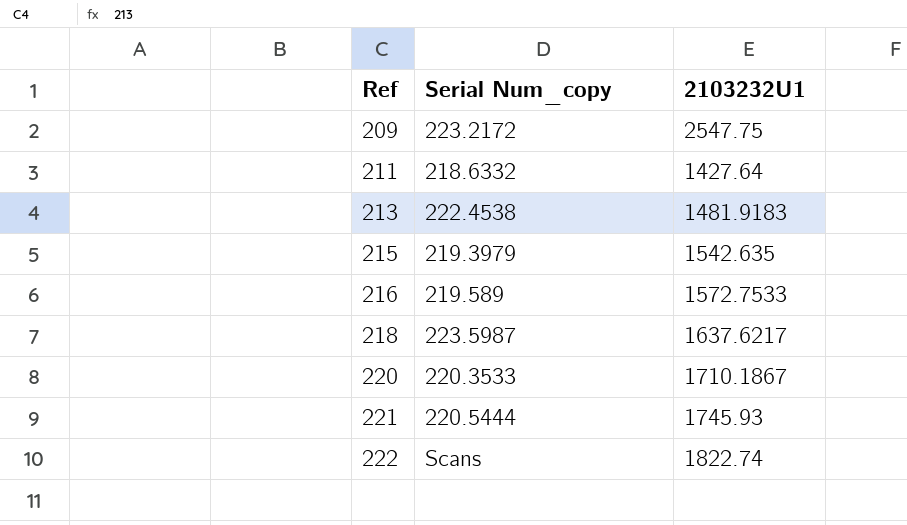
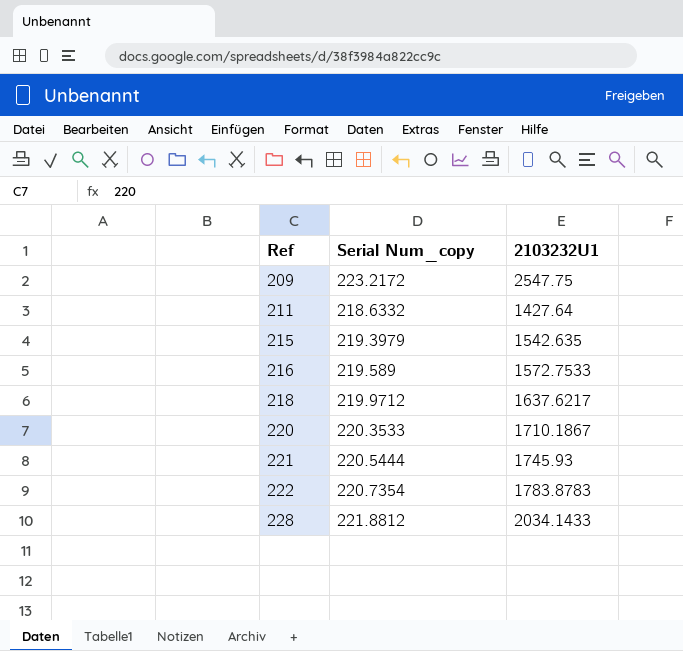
row 213: 222.4538 | 1481.9183 -> none
218 | Serial Num_copy: 223.5987 -> 219.9712
222 | Serial Num_copy: Scans -> 220.7354
222 | 2103232U1: 1822.74 -> 1783.8783
row 228: none -> 221.8812 | 2034.1433

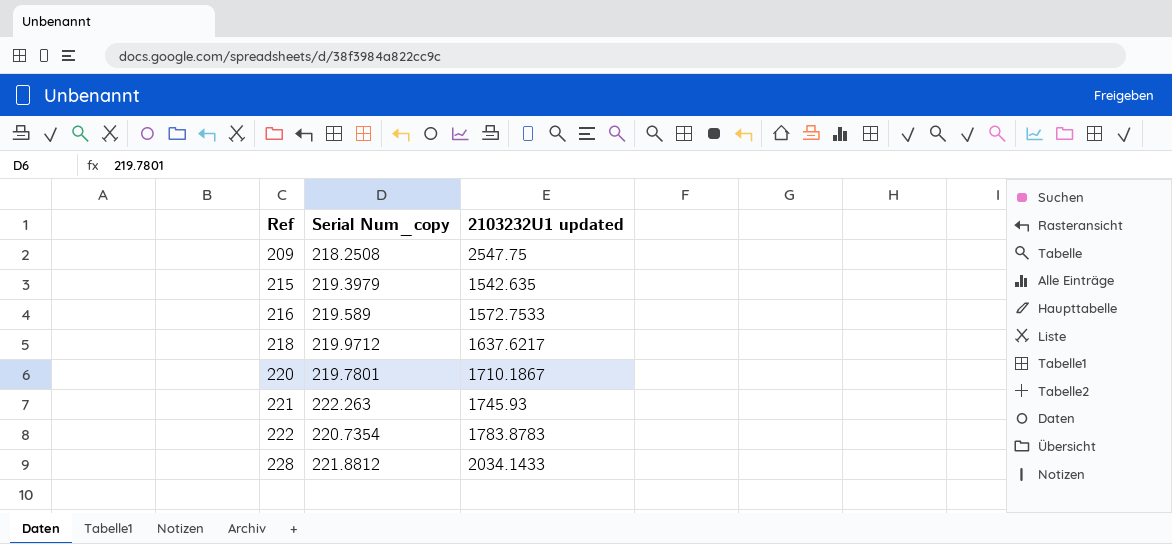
column name: 2103232U1 -> 2103232U1 updated
row 211: 218.6332 | 1427.64 -> none
209 | Serial Num_copy: 223.2172 -> 218.2508
220 | Serial Num_copy: 220.3533 -> 219.7801
221 | Serial Num_copy: 220.5444 -> 222.263

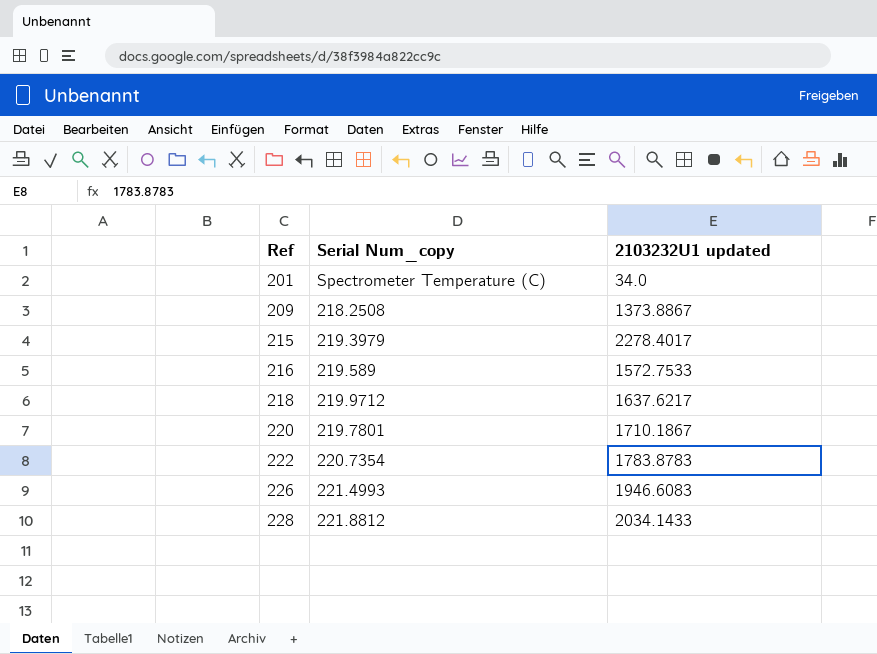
row 221: 222.263 | 1745.93 -> none
row 201: none -> Spectrometer Temperature (C) | 34.0
209 | 2103232U1 updated: 2547.75 -> 1373.8867
215 | 2103232U1 updated: 1542.635 -> 2278.4017
row 226: none -> 221.4993 | 1946.6083

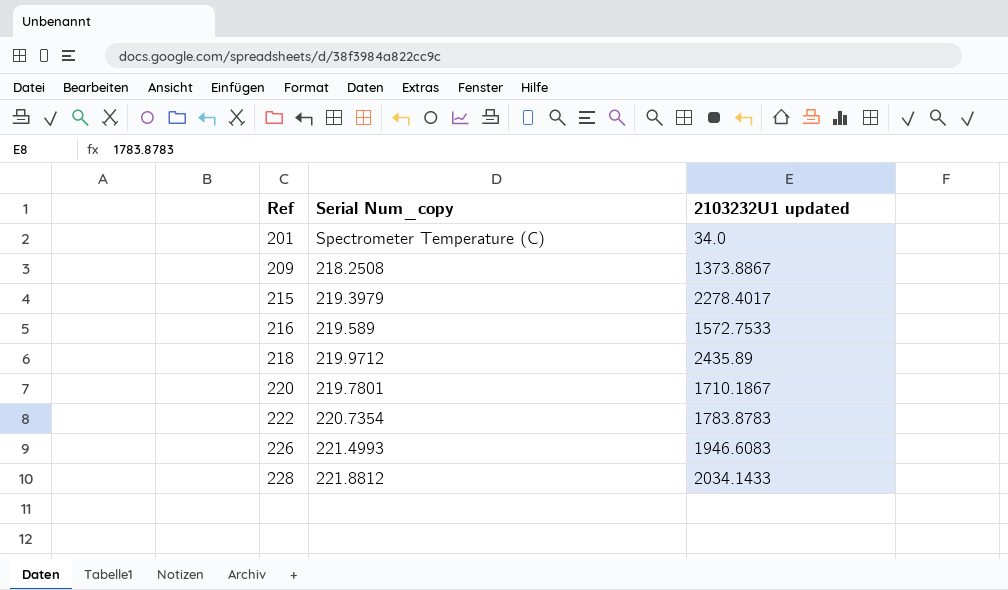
218 | 2103232U1 updated: 1637.6217 -> 2435.89

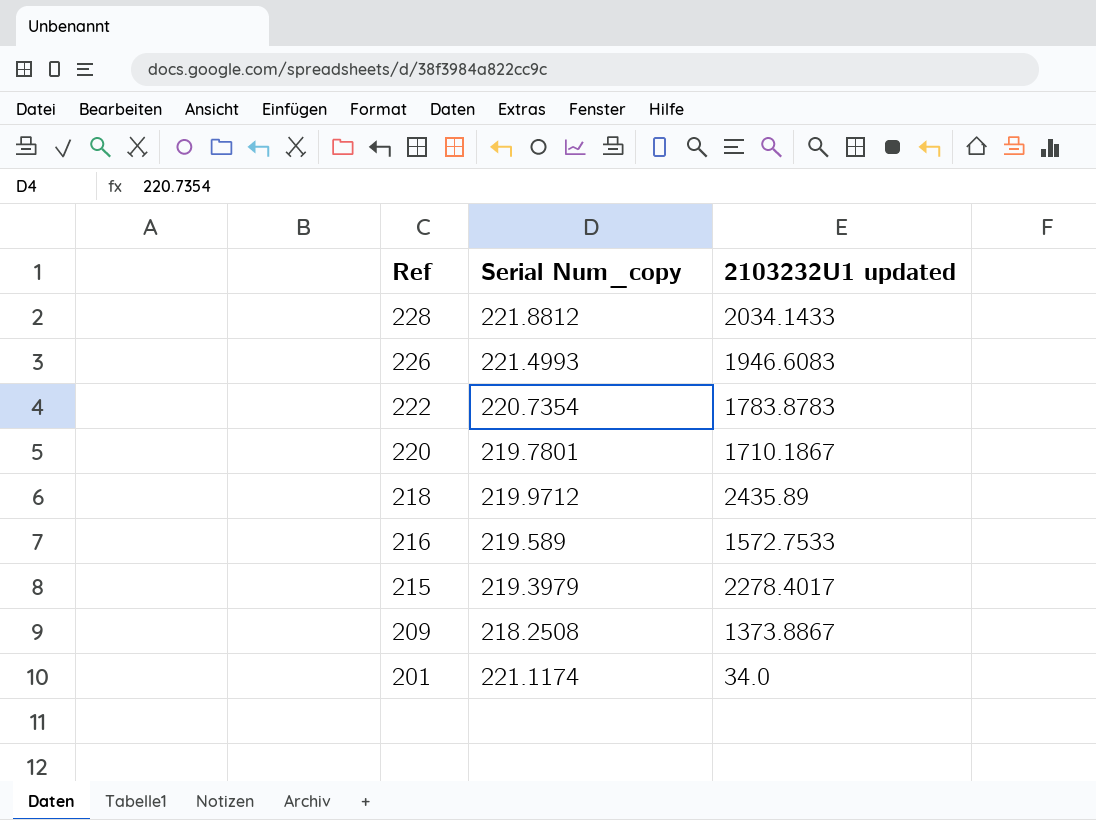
row order: Ref ascending -> Ref descending
201 | Serial Num_copy: Spectrometer Temperature (C) -> 221.1174

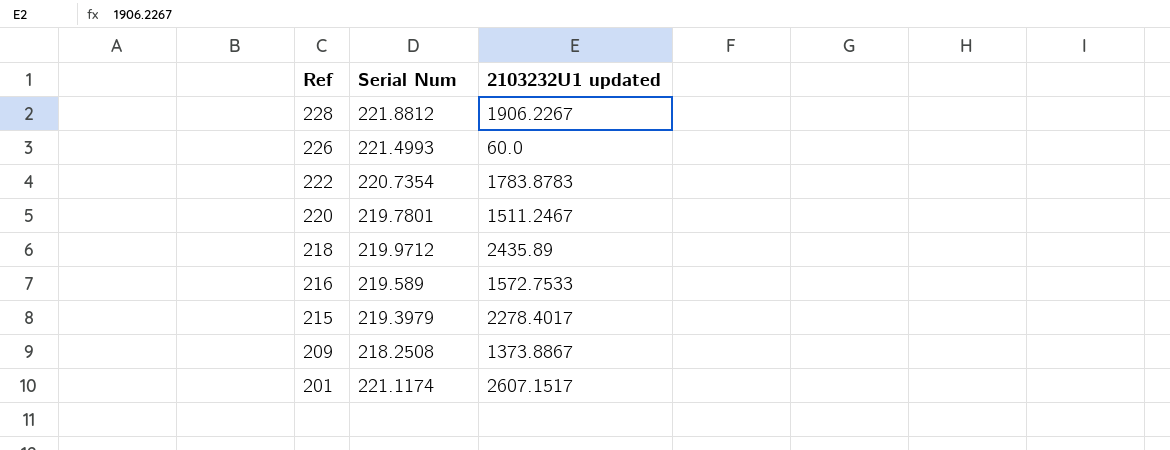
column name: Serial Num_copy -> Serial Num
228 | 2103232U1 updated: 2034.1433 -> 1906.2267
226 | 2103232U1 updated: 1946.6083 -> 60.0
220 | 2103232U1 updated: 1710.1867 -> 1511.2467
201 | 2103232U1 updated: 34.0 -> 2607.1517

